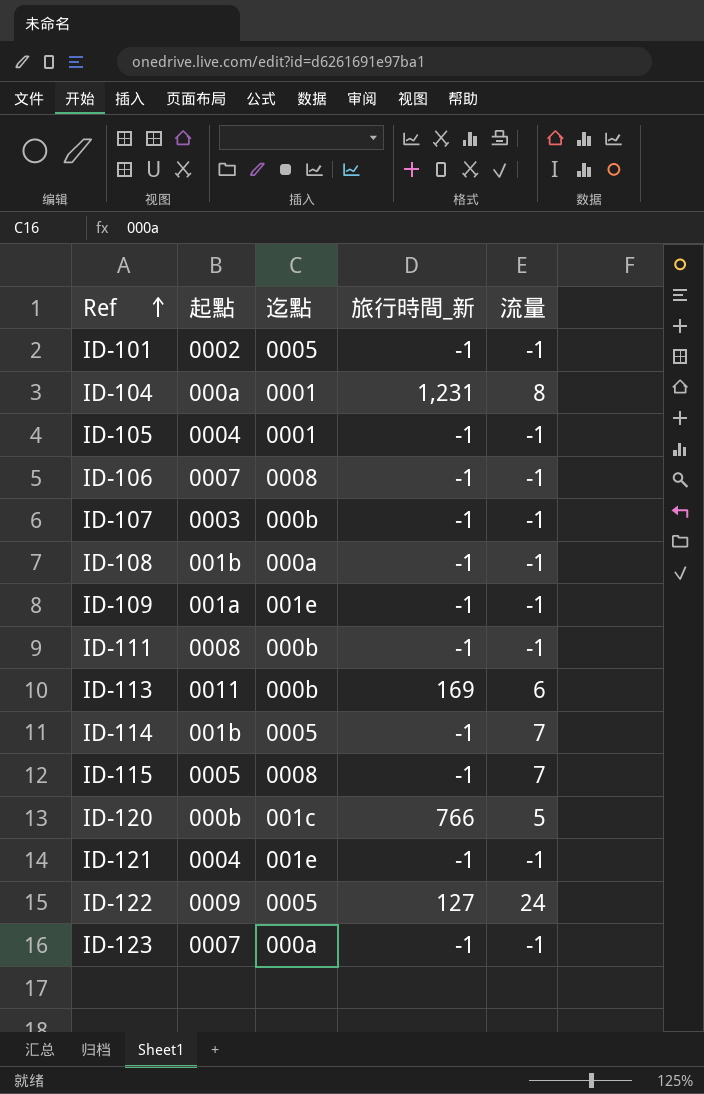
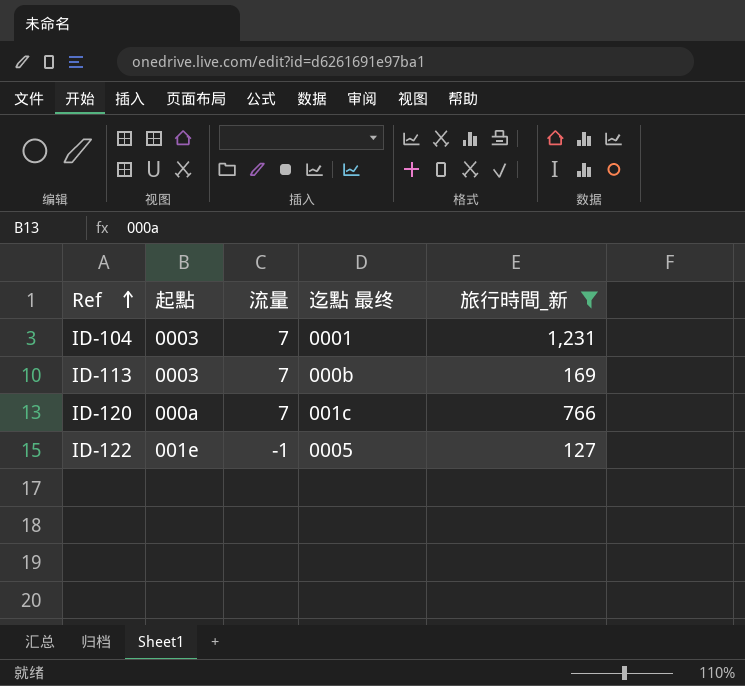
filter: none -> 旅行時間_新 != -1
column 流量 | position: 5 -> 3
column name: 迄點 -> 迄點 最终
ID-104 | 起點: 000a -> 0003
ID-104 | 流量: 8 -> 7
ID-113 | 起點: 0011 -> 0003
ID-113 | 流量: 6 -> 7
ID-120 | 起點: 000b -> 000a
ID-120 | 流量: 5 -> 7
ID-122 | 起點: 0009 -> 001e
ID-122 | 流量: 24 -> -1

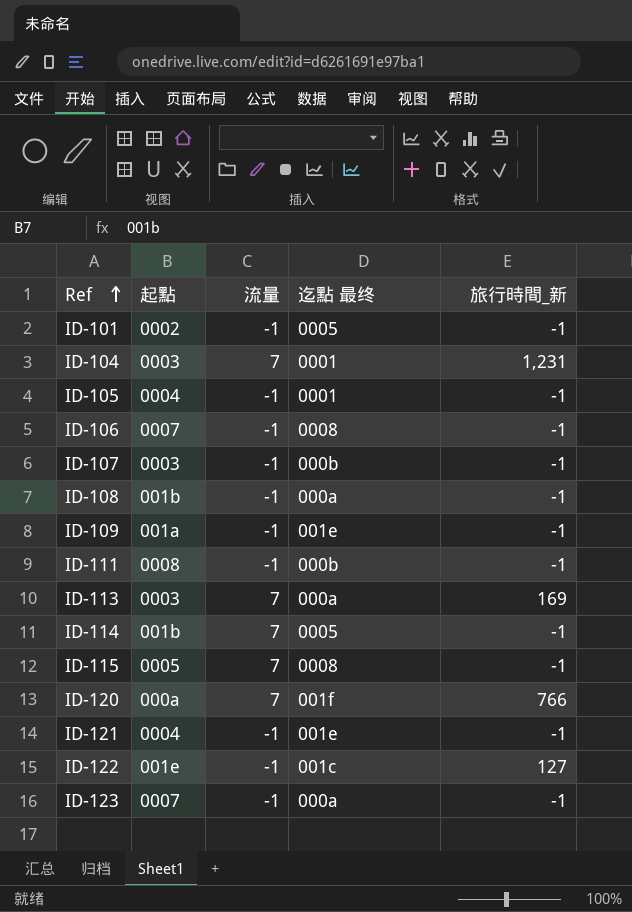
filter: 旅行時間_新 != -1 -> none
ID-113 | 迄點 最终: 000b -> 000a
ID-120 | 迄點 最终: 001c -> 001f
ID-122 | 迄點 最终: 0005 -> 001c

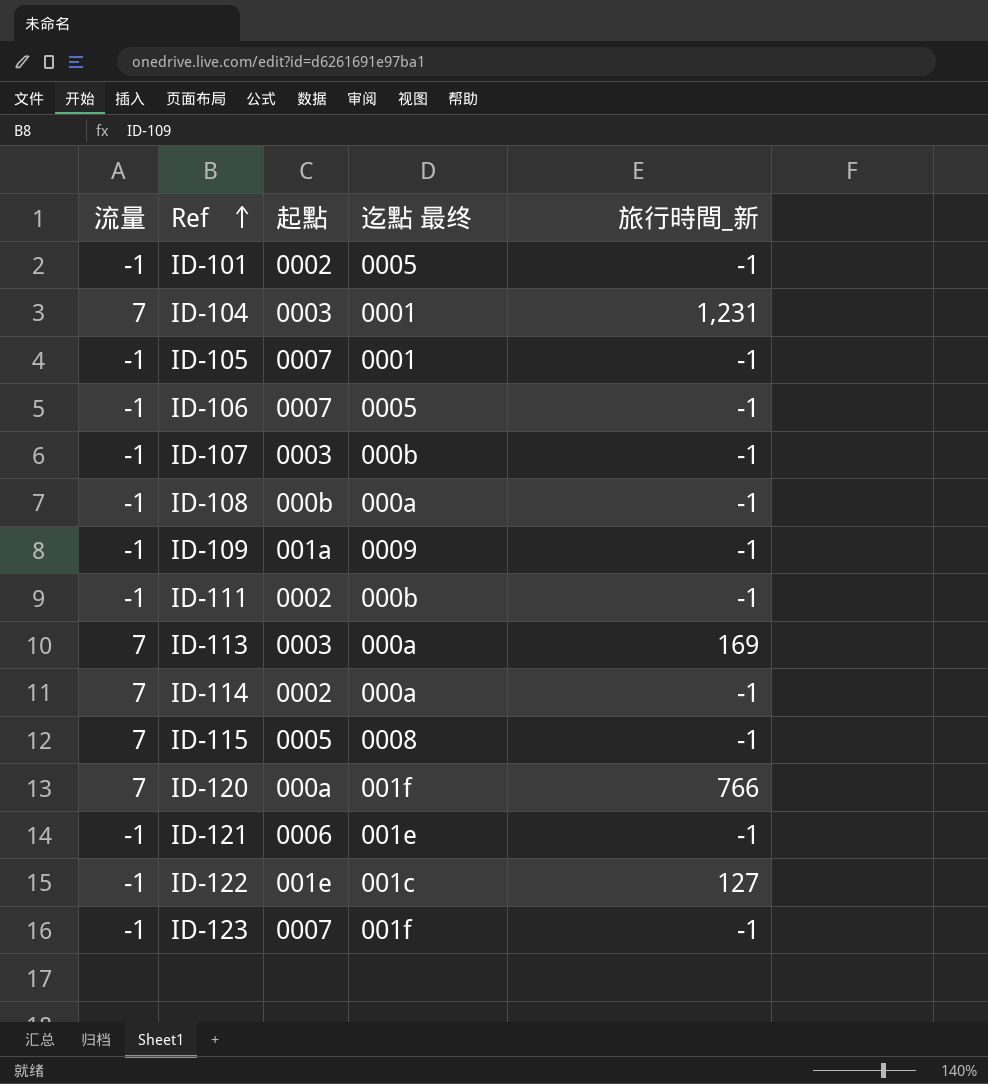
column 流量 | position: 3 -> 1
ID-105 | 起點: 0004 -> 0007
ID-106 | 迄點 最终: 0008 -> 0005
ID-108 | 起點: 001b -> 000b
ID-109 | 迄點 最终: 001e -> 0009
ID-111 | 起點: 0008 -> 0002
ID-114 | 起點: 001b -> 0002
ID-114 | 迄點 最终: 0005 -> 000a
ID-121 | 起點: 0004 -> 0006
ID-123 | 迄點 最终: 000a -> 001f

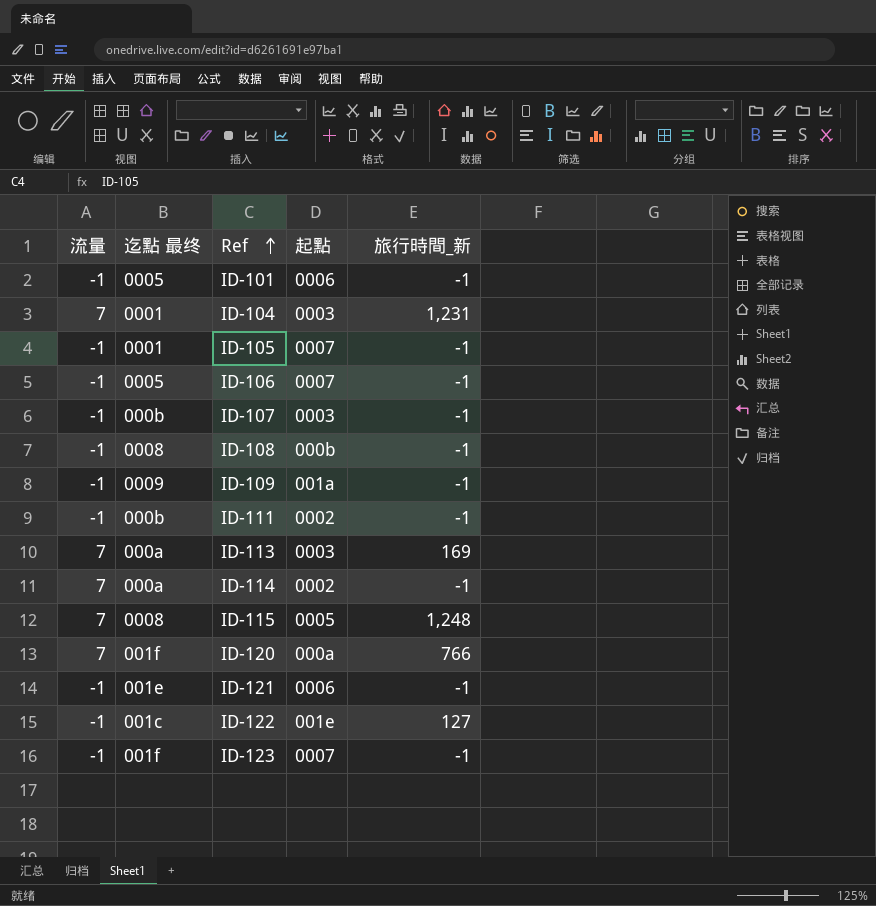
column 迄點 最终 | position: 4 -> 2
ID-101 | 起點: 0002 -> 0006
ID-108 | 迄點 最终: 000a -> 0008
ID-115 | 旅行時間_新: -1 -> 1,248

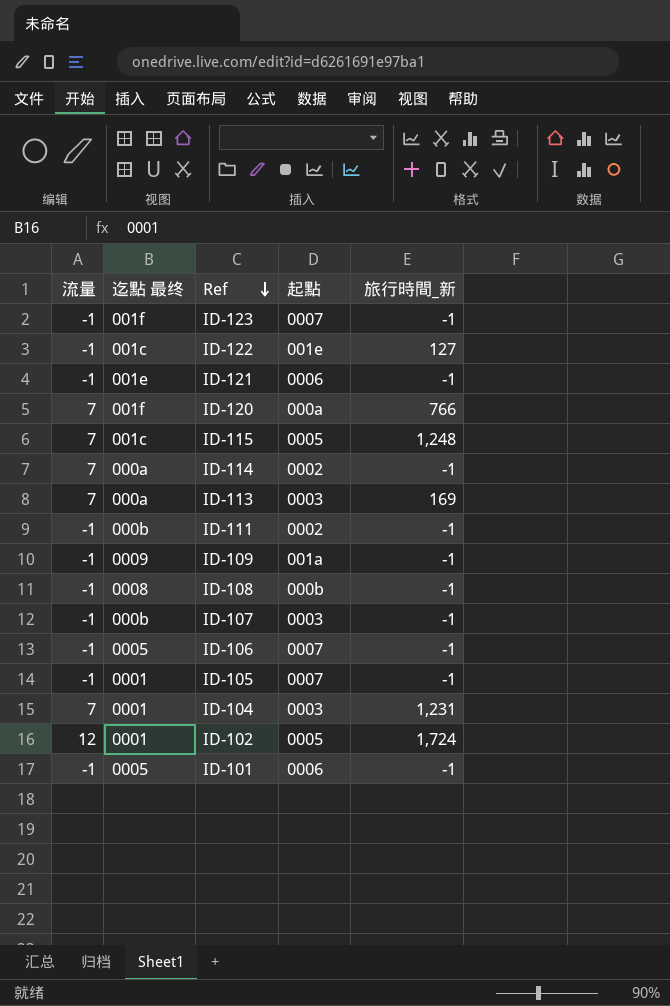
row order: Ref ascending -> Ref descending
ID-115 | 迄點 最终: 0008 -> 001c
row ID-102: none -> 12 | 0001 | 0005 | 1,724

